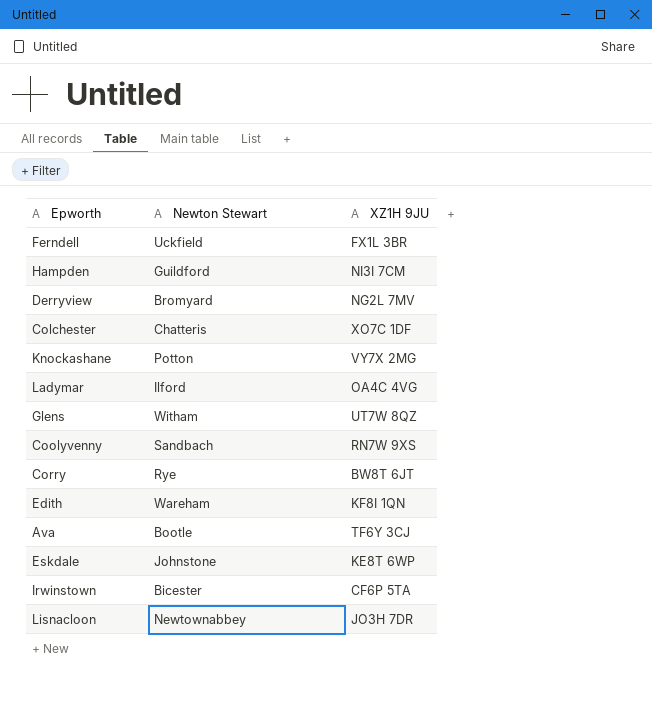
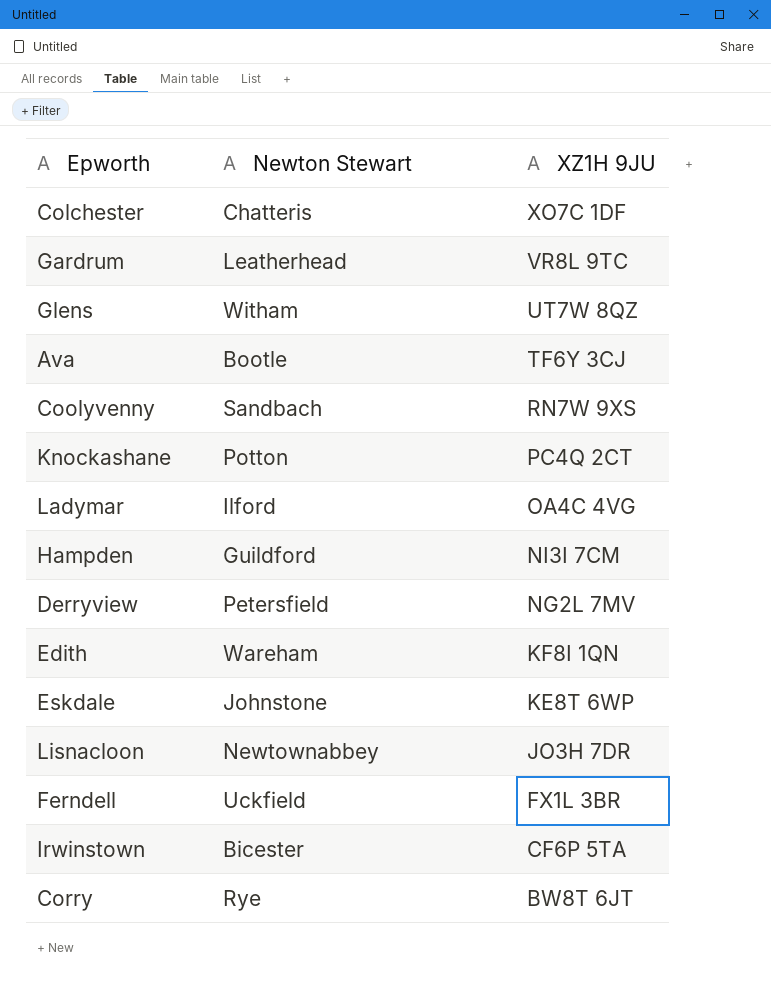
row order: none -> XZ1H 9JU descending
row Gardrum: none -> Leatherhead | VR8L 9TC
Knockashane | XZ1H 9JU: VY7X 2MG -> PC4Q 2CT
Derryview | Newton Stewart: Bromyard -> Petersfield

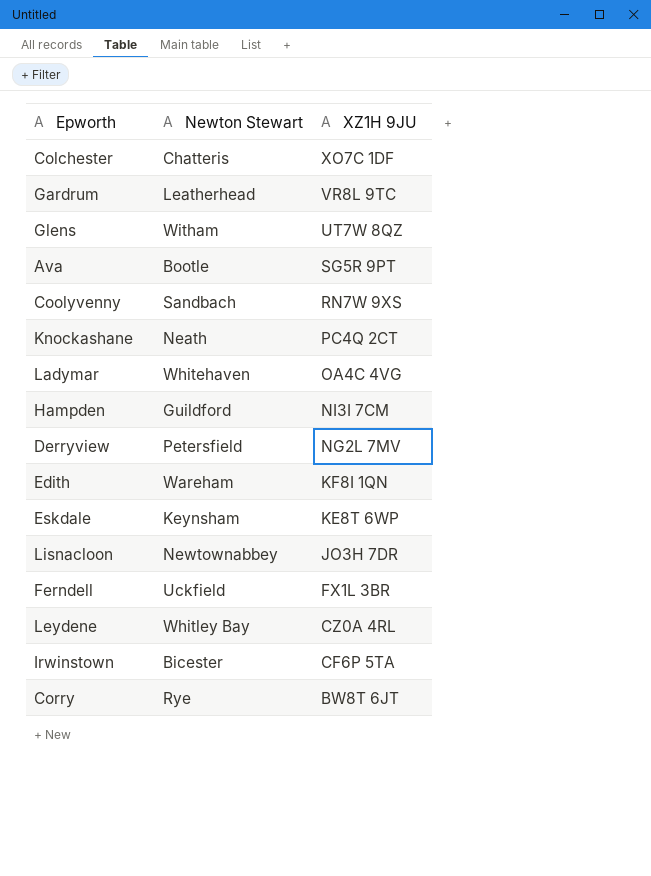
Ava | XZ1H 9JU: TF6Y 3CJ -> SG5R 9PT
Knockashane | Newton Stewart: Potton -> Neath
Ladymar | Newton Stewart: Ilford -> Whitehaven
Eskdale | Newton Stewart: Johnstone -> Keynsham
row Leydene: none -> Whitley Bay | CZ0A 4RL

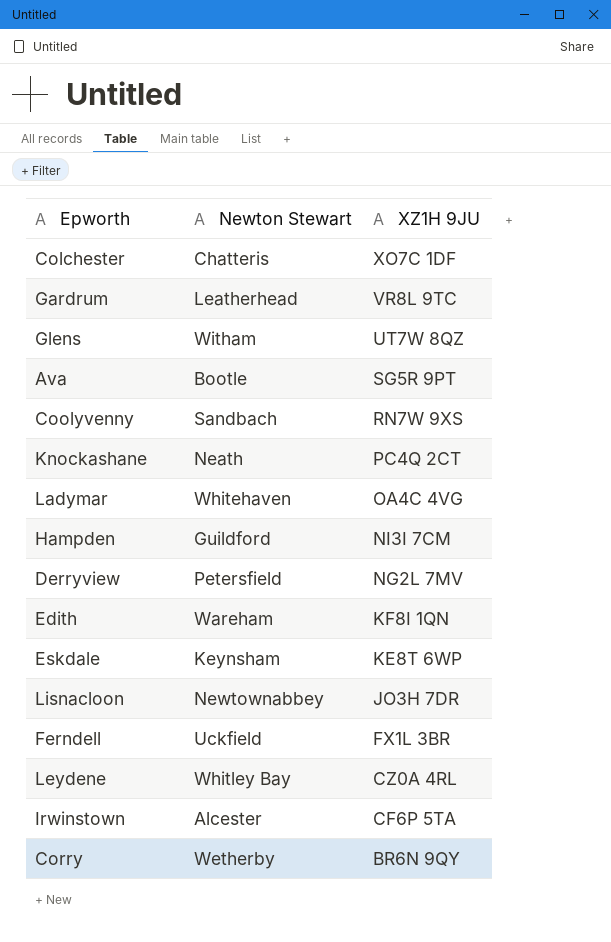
Irwinstown | Newton Stewart: Bicester -> Alcester
Corry | Newton Stewart: Rye -> Wetherby
Corry | XZ1H 9JU: BW8T 6JT -> BR6N 9QY

